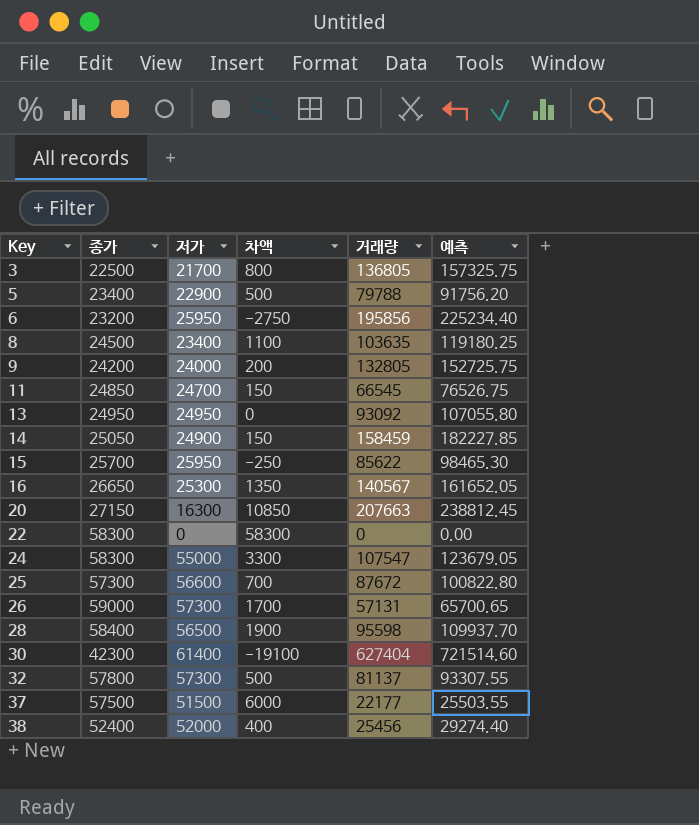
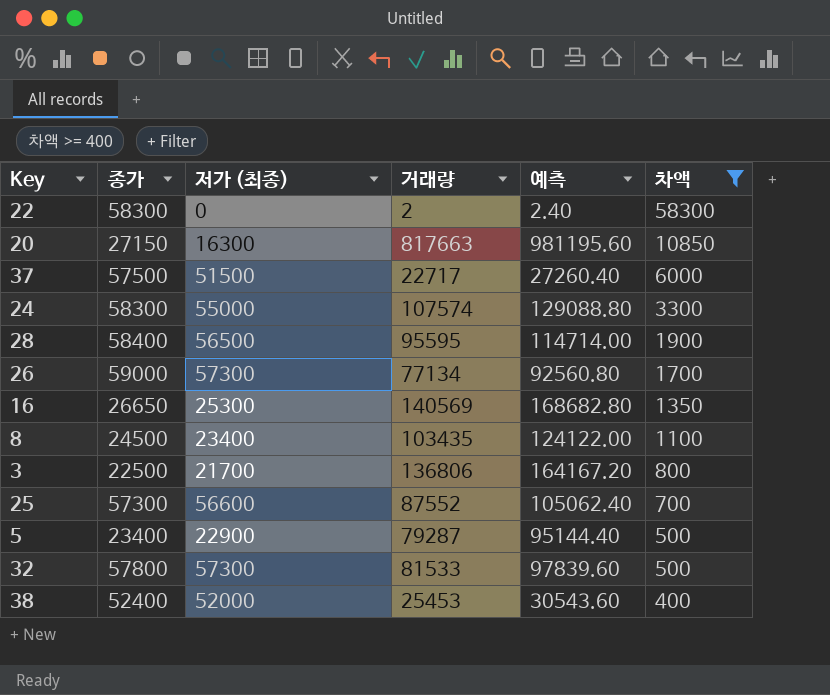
filter: none -> 차액 >= 400
row order: Key ascending -> 차액 descending
column name: 저가 -> 저가 (최종)
column 예측 | formula: [거래량] * 1.15 -> [거래량] * 1.2
column 차액 | position: 4 -> 6
22 | 거래량: 0 -> 2
20 | 거래량: 207663 -> 817663
37 | 거래량: 22177 -> 22717
24 | 거래량: 107547 -> 107574
28 | 거래량: 95598 -> 95595
26 | 거래량: 57131 -> 77134
16 | 거래량: 140567 -> 140569
8 | 거래량: 103635 -> 103435
3 | 거래량: 136805 -> 136806
25 | 거래량: 87672 -> 87552
5 | 거래량: 79788 -> 79287
32 | 거래량: 81137 -> 81533
38 | 거래량: 25456 -> 25453

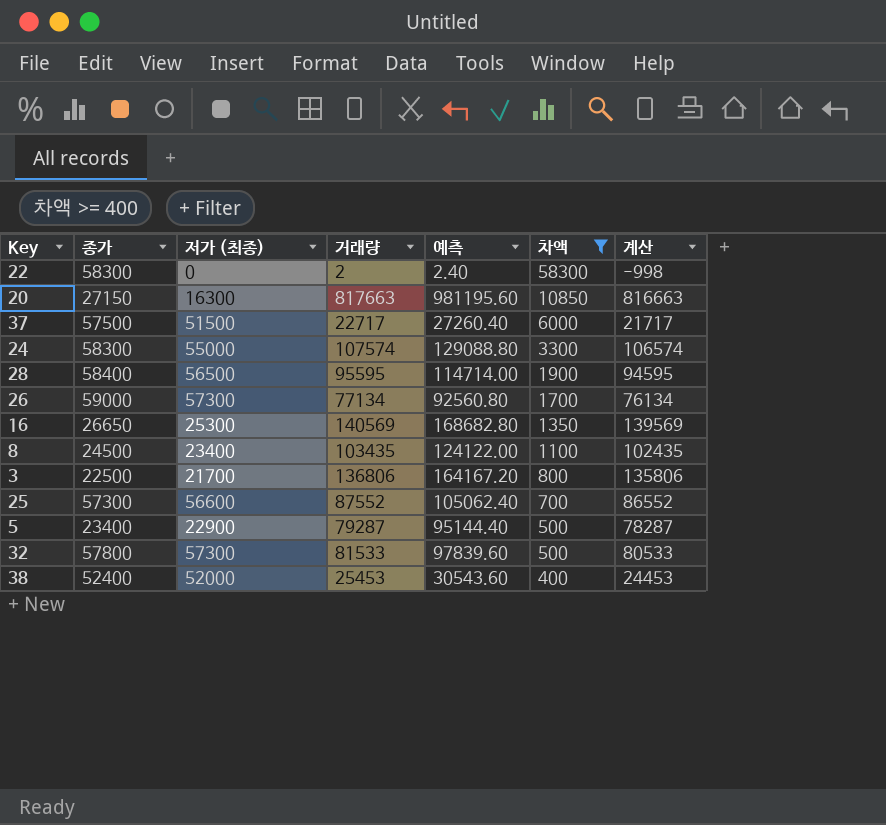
column 계산 | formula: none -> [거래량] - 1000

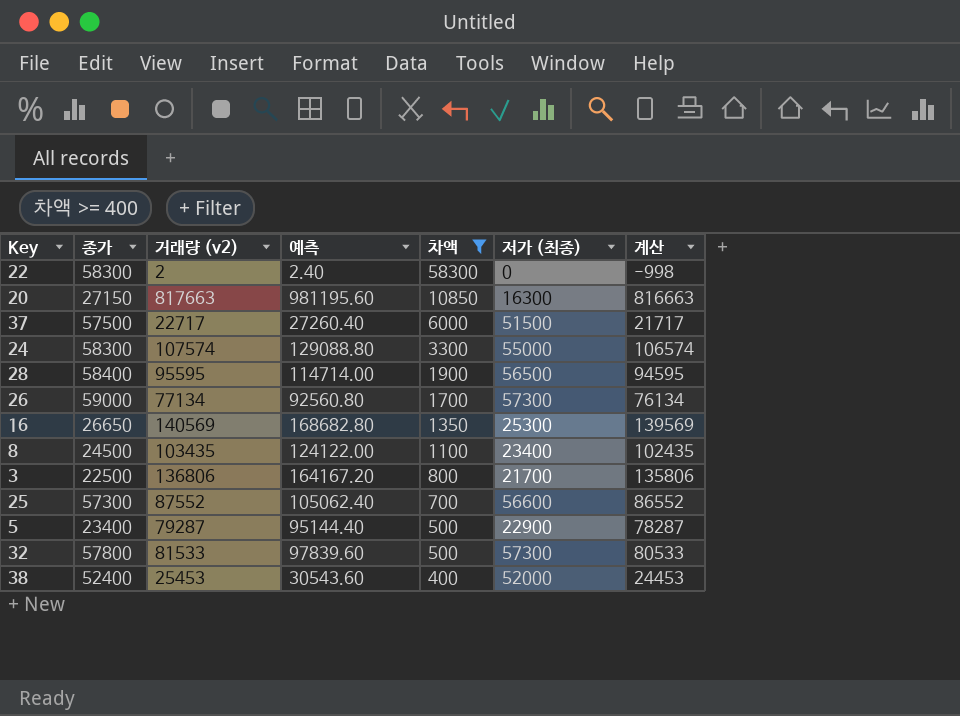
column name: 거래량 -> 거래량 (v2)
column 저가 (최종) | position: 3 -> 6

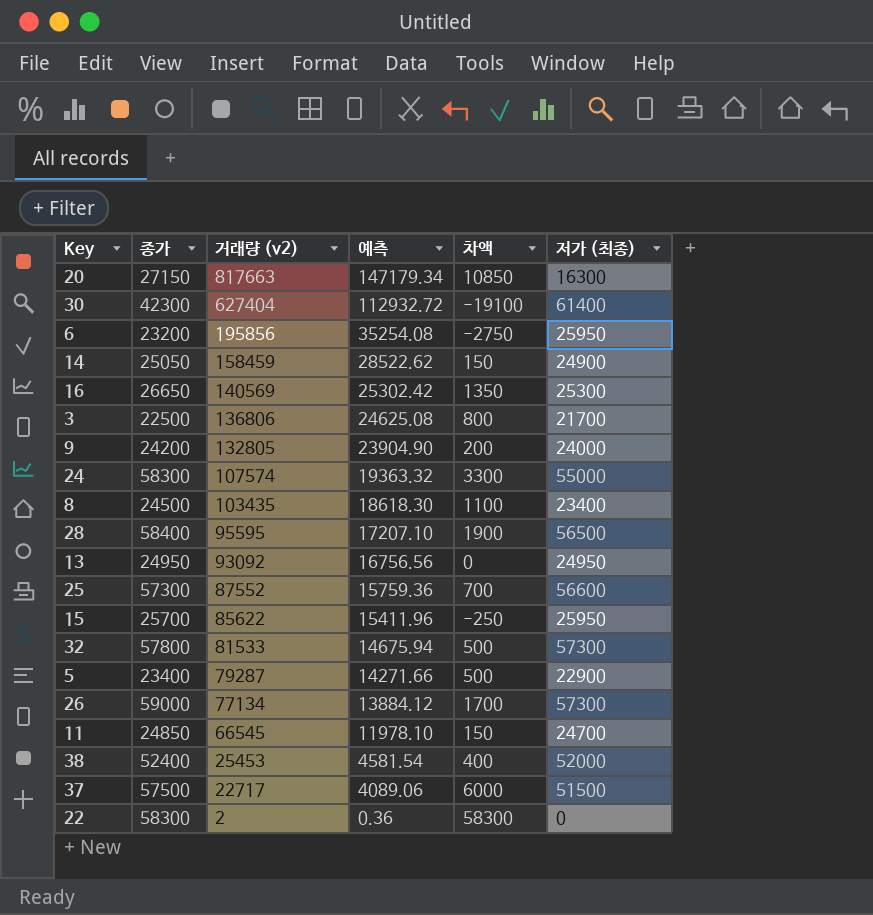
filter: 차액 >= 400 -> none
row order: 차액 descending -> 거래량 (v2) descending
column 계산 | formula: [거래량 (v2)] - 1000 -> none
column 예측 | formula: [거래량 (v2)] * 1.2 -> [거래량 (v2)] * 0.18

